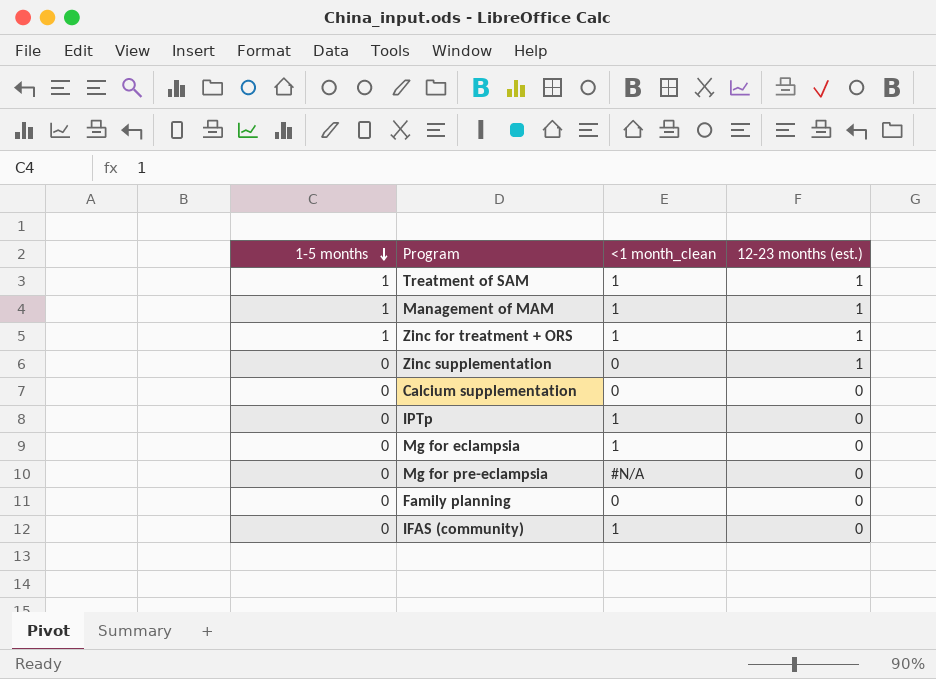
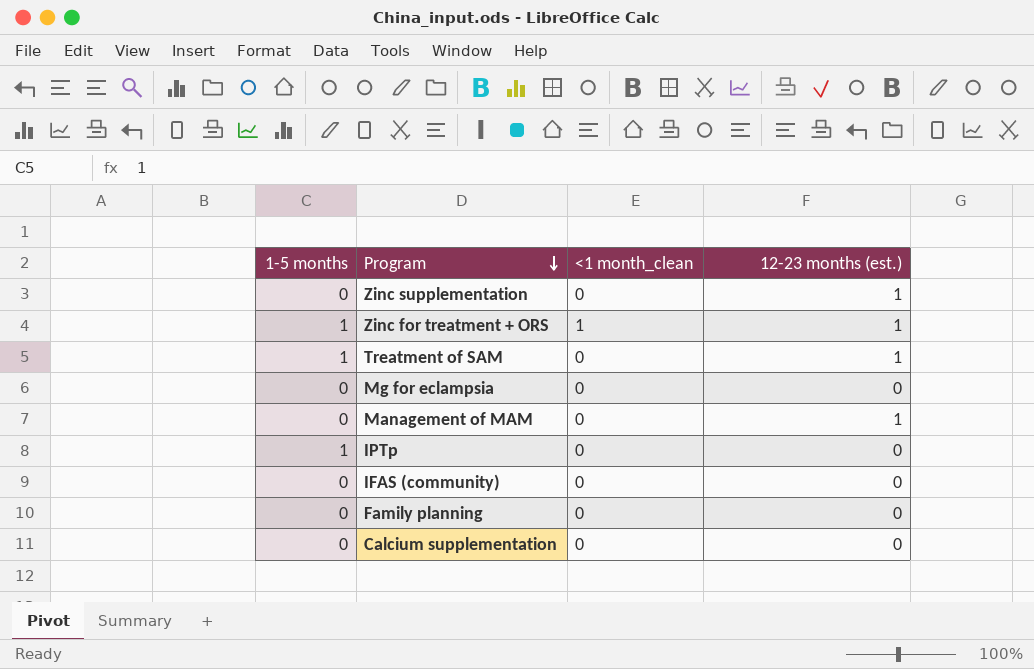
row order: 1-5 months descending -> Program descending
row Mg for pre-eclampsia: 0 | #N/A | 0 -> none
Treatment of SAM | <1 month_clean: 1 -> 0
Mg for eclampsia | <1 month_clean: 1 -> 0
Management of MAM | 1-5 months: 1 -> 0
Management of MAM | <1 month_clean: 1 -> 0
IPTp | 1-5 months: 0 -> 1
IPTp | <1 month_clean: 1 -> 0
IFAS (community) | <1 month_clean: 1 -> 0

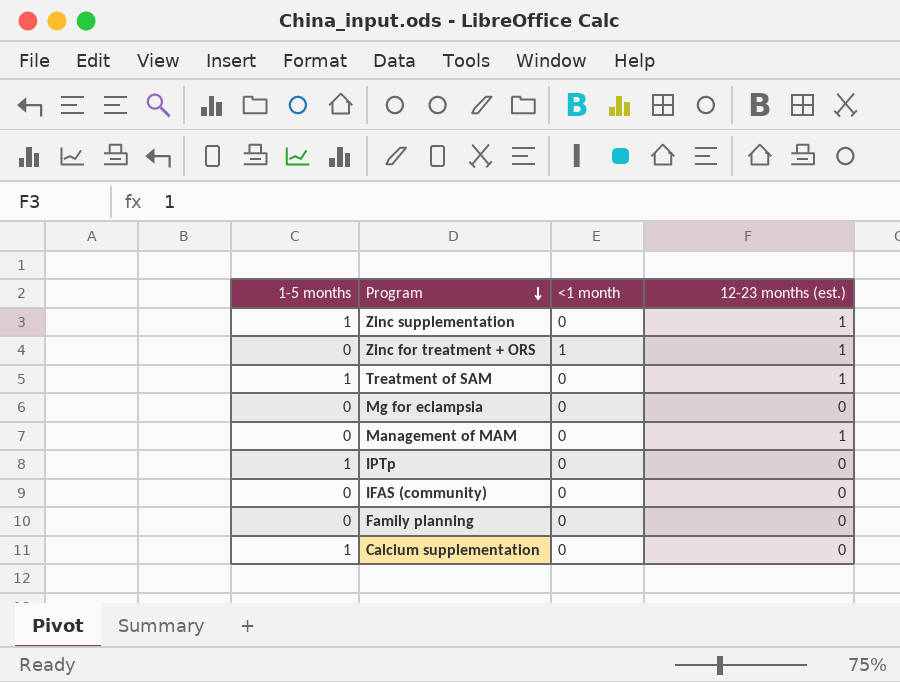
column name: <1 month_clean -> <1 month
Zinc supplementation | 1-5 months: 0 -> 1
Zinc for treatment + ORS | 1-5 months: 1 -> 0
Calcium supplementation | 1-5 months: 0 -> 1

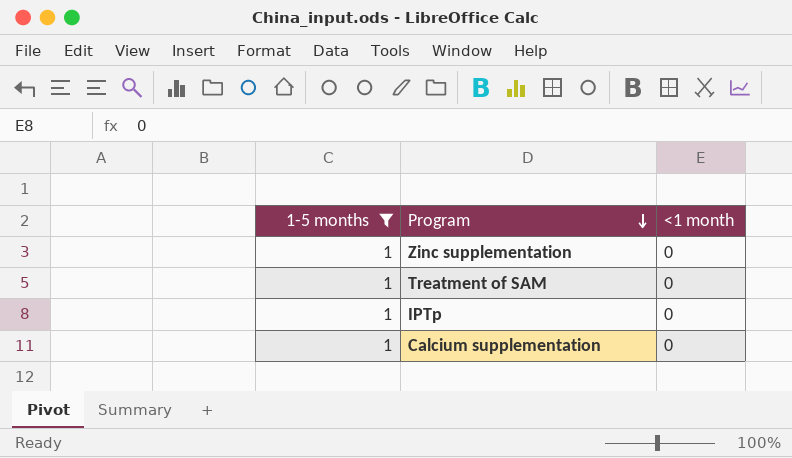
filter: none -> 1-5 months = 1
column 12-23 months (est.) | position: 4 -> none

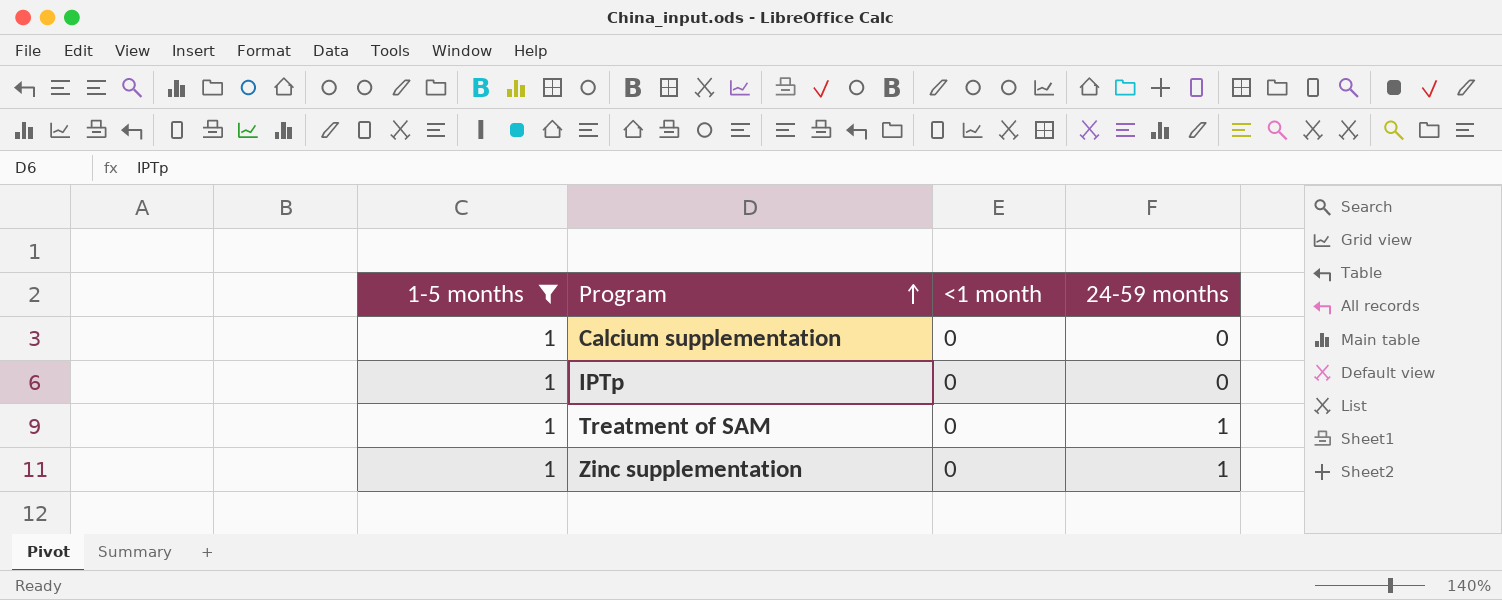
row order: Program descending -> Program ascending
column 24-59 months | position: none -> 4

